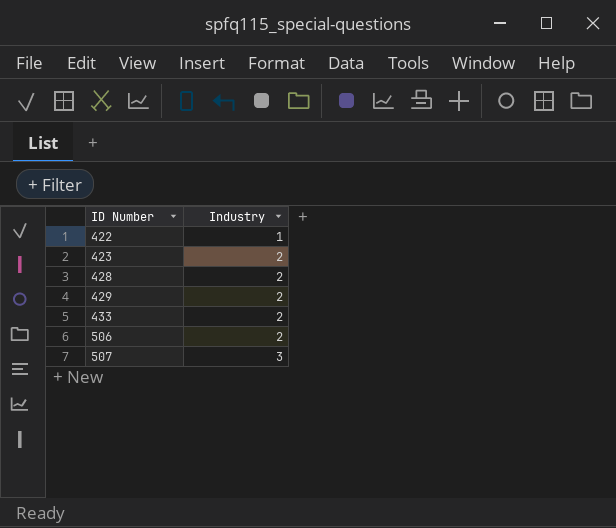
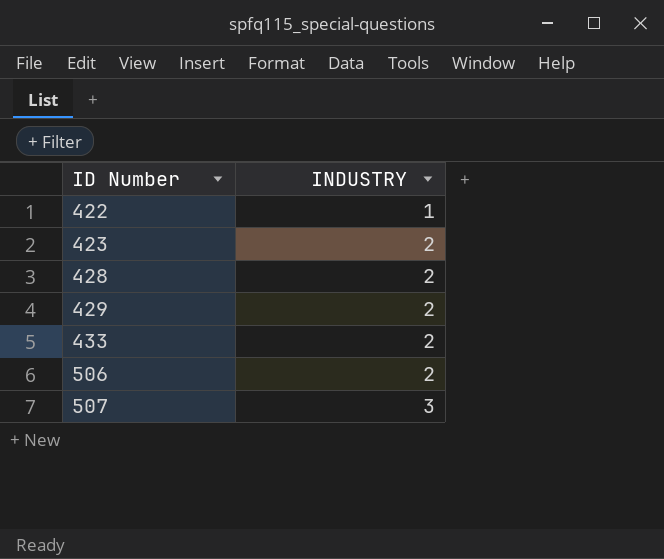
column name: Industry -> INDUSTRY

